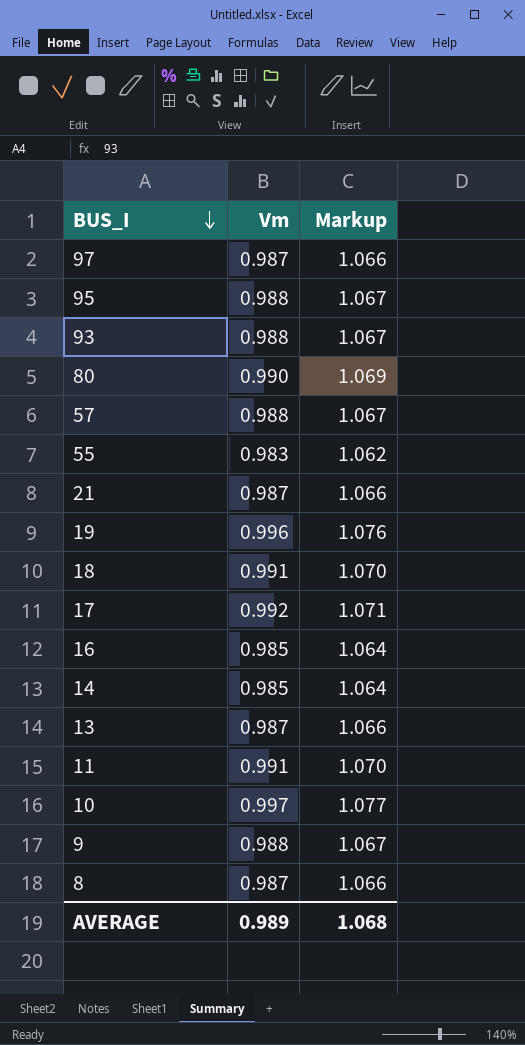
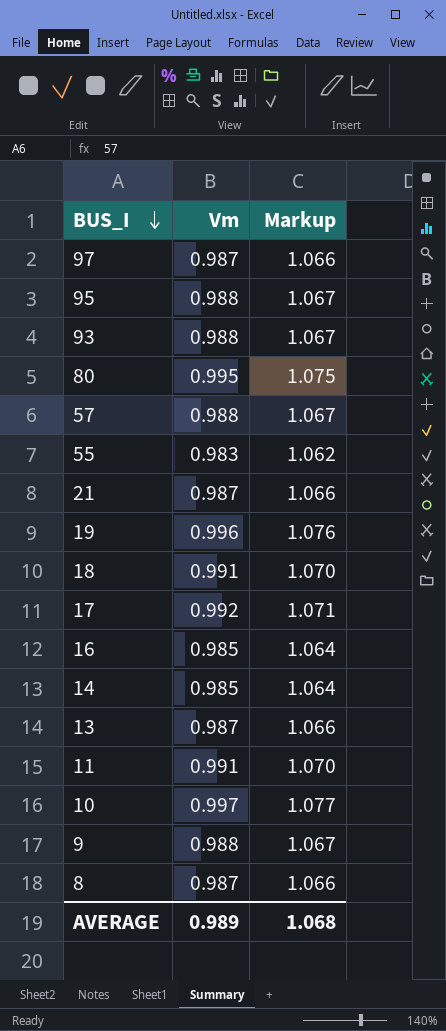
80 | Vm: 0.990 -> 0.995
80 | Markup: 1.069 -> 1.075

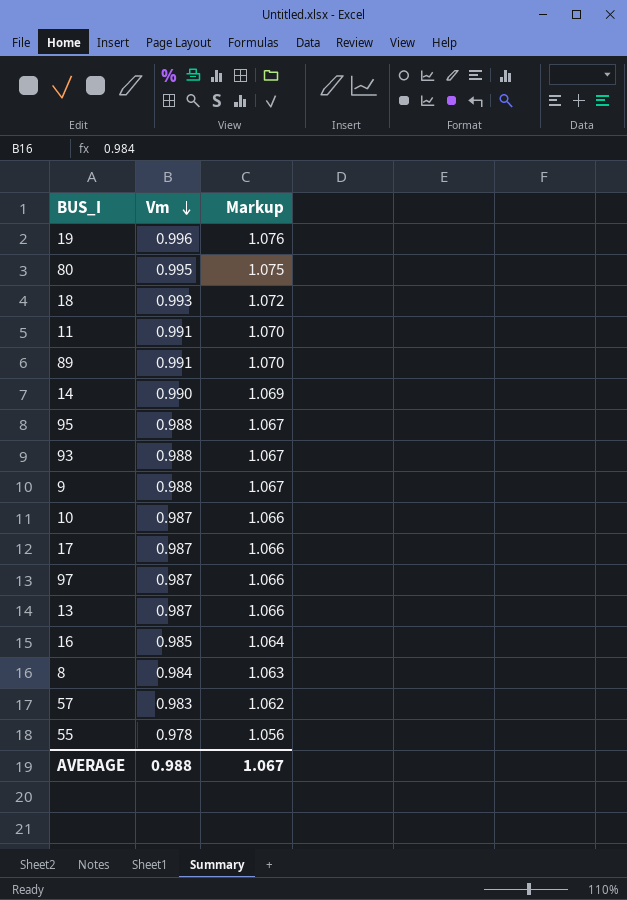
row order: BUS_I descending -> Vm descending
row 21: 0.987 | 1.066 -> none
18 | Vm: 0.991 -> 0.993
18 | Markup: 1.070 -> 1.072
row 89: none -> 0.991 | 1.070
14 | Vm: 0.985 -> 0.990
14 | Markup: 1.064 -> 1.069
10 | Vm: 0.997 -> 0.987
10 | Markup: 1.077 -> 1.066
17 | Vm: 0.992 -> 0.987
17 | Markup: 1.071 -> 1.066
8 | Vm: 0.987 -> 0.984
8 | Markup: 1.066 -> 1.063
57 | Vm: 0.988 -> 0.983
57 | Markup: 1.067 -> 1.062
55 | Vm: 0.983 -> 0.978
55 | Markup: 1.062 -> 1.056
AVERAGE | Vm: 0.989 -> 0.988
AVERAGE | Markup: 1.068 -> 1.067

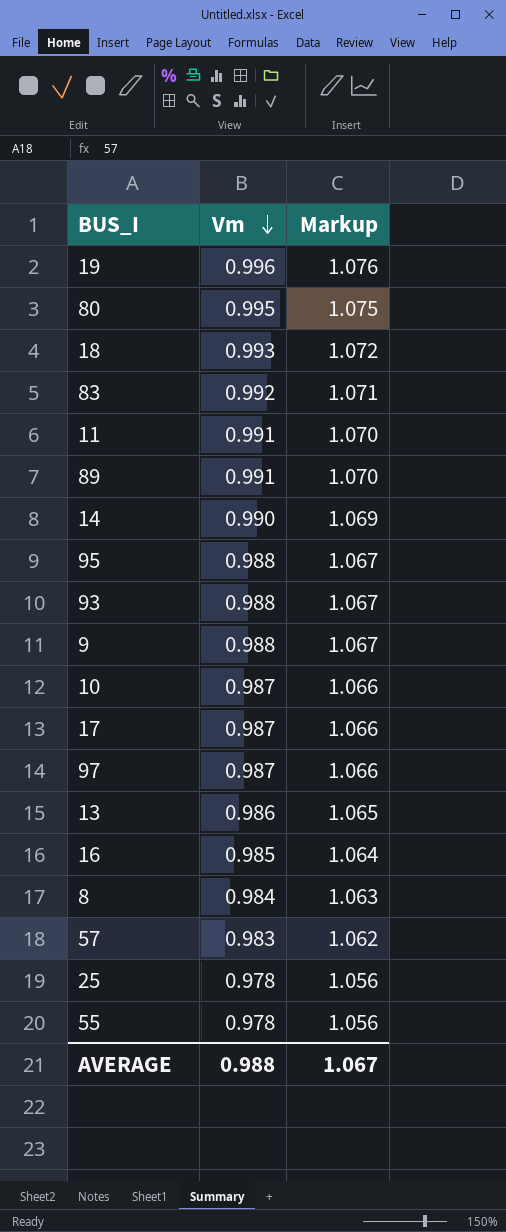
row 83: none -> 0.992 | 1.071
13 | Vm: 0.987 -> 0.986
13 | Markup: 1.066 -> 1.065
row 25: none -> 0.978 | 1.056

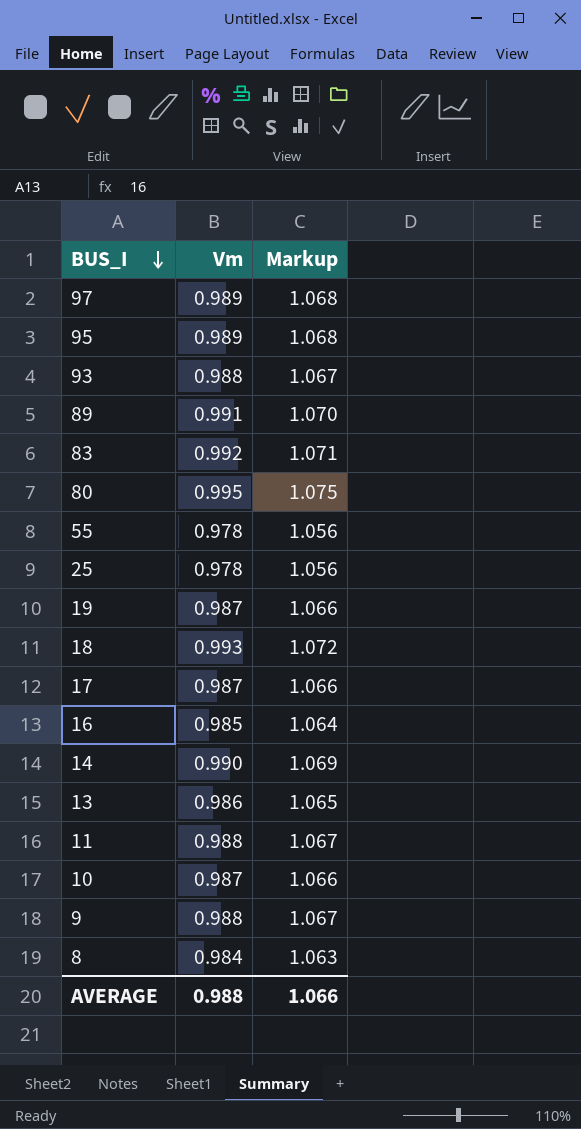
row order: Vm descending -> BUS_I descending
row 57: 0.983 | 1.062 -> none
97 | Vm: 0.987 -> 0.989
97 | Markup: 1.066 -> 1.068
95 | Vm: 0.988 -> 0.989
95 | Markup: 1.067 -> 1.068
19 | Vm: 0.996 -> 0.987
19 | Markup: 1.076 -> 1.066
11 | Vm: 0.991 -> 0.988
11 | Markup: 1.070 -> 1.067
AVERAGE | Markup: 1.067 -> 1.066

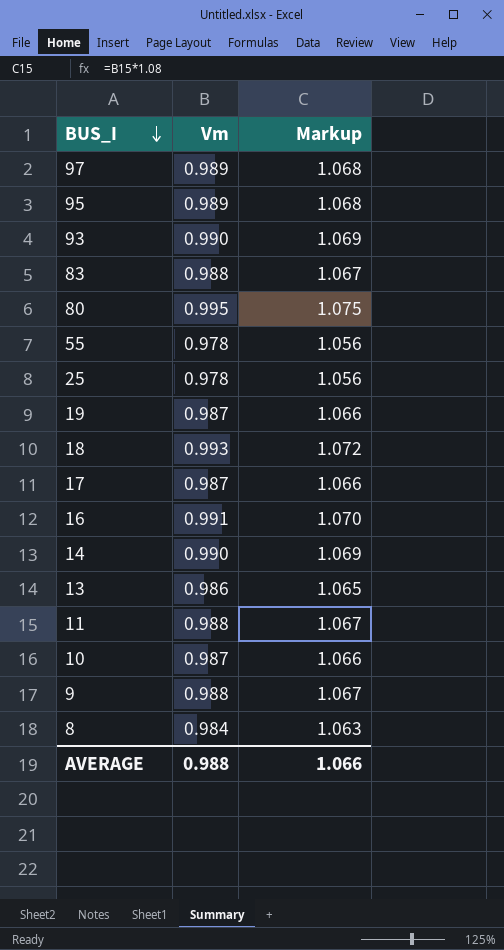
row 89: 0.991 | 1.070 -> none
93 | Vm: 0.988 -> 0.990
93 | Markup: 1.067 -> 1.069
83 | Vm: 0.992 -> 0.988
83 | Markup: 1.071 -> 1.067
16 | Vm: 0.985 -> 0.991
16 | Markup: 1.064 -> 1.070

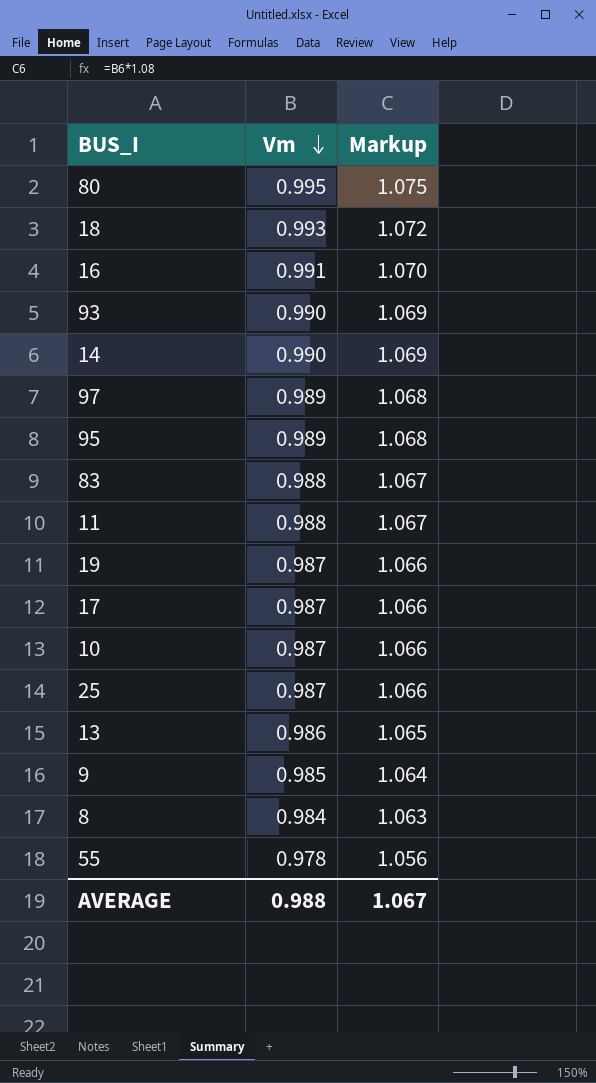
row order: BUS_I descending -> Vm descending
25 | Vm: 0.978 -> 0.987
25 | Markup: 1.056 -> 1.066
9 | Vm: 0.988 -> 0.985
9 | Markup: 1.067 -> 1.064
AVERAGE | Markup: 1.066 -> 1.067

